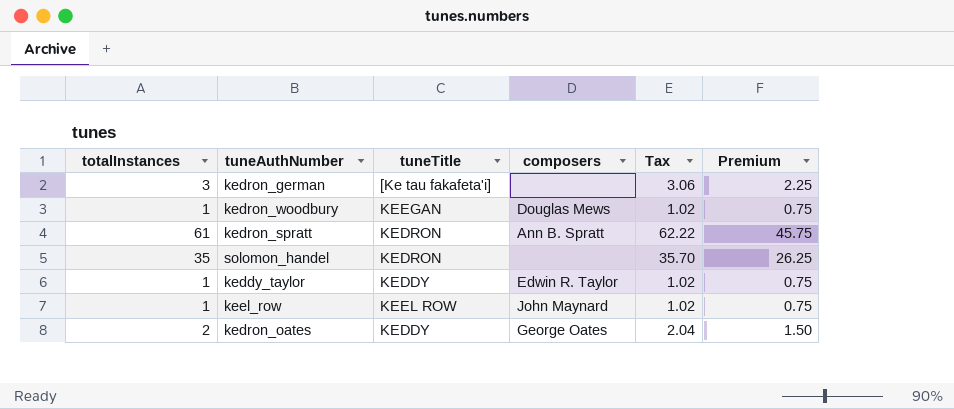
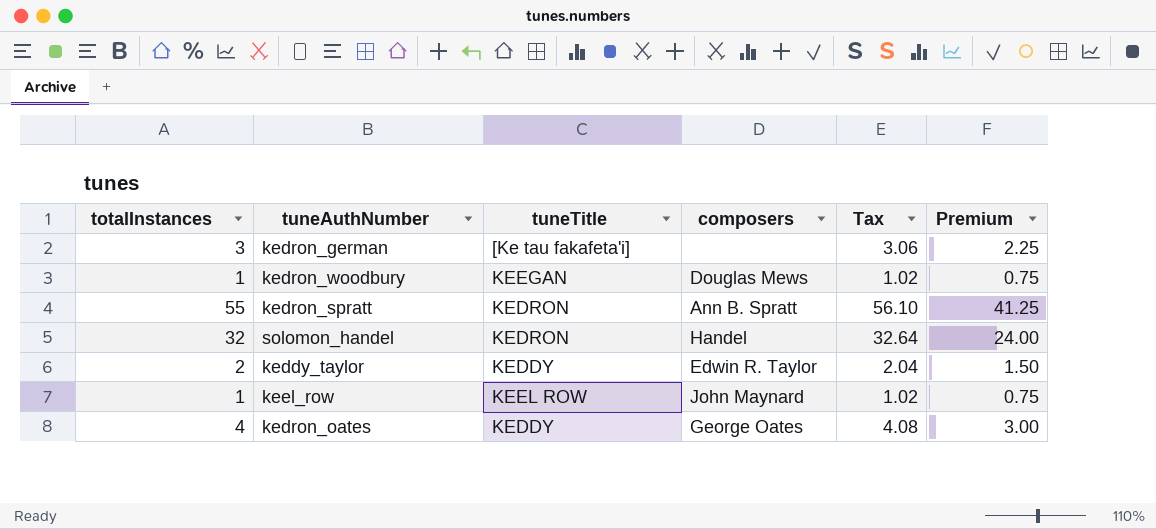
kedron_spratt | totalInstances: 61 -> 55
kedron_spratt | Tax: 62.22 -> 56.10
kedron_spratt | Premium: 45.75 -> 41.25
solomon_handel | totalInstances: 35 -> 32
solomon_handel | composers: none -> Handel
solomon_handel | Tax: 35.70 -> 32.64
solomon_handel | Premium: 26.25 -> 24.00
keddy_taylor | totalInstances: 1 -> 2
keddy_taylor | Tax: 1.02 -> 2.04
keddy_taylor | Premium: 0.75 -> 1.50
kedron_oates | totalInstances: 2 -> 4
kedron_oates | Tax: 2.04 -> 4.08
kedron_oates | Premium: 1.50 -> 3.00

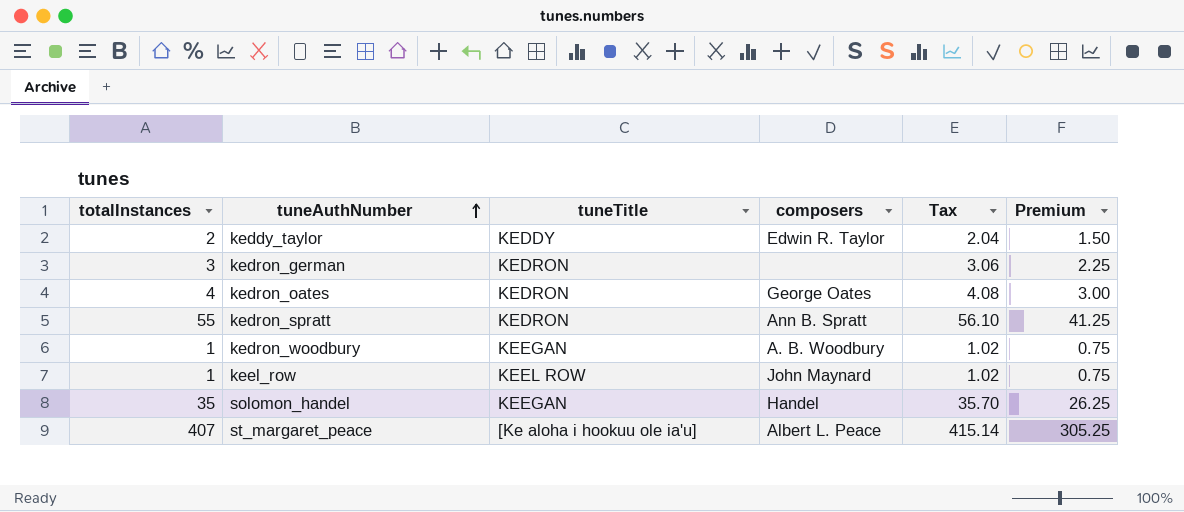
row order: none -> tuneAuthNumber ascending
kedron_german | tuneTitle: [Ke tau fakafeta'i] -> KEDRON
kedron_oates | tuneTitle: KEDDY -> KEDRON
kedron_woodbury | composers: Douglas Mews -> A. B. Woodbury
solomon_handel | totalInstances: 32 -> 35
solomon_handel | tuneTitle: KEDRON -> KEEGAN
solomon_handel | Tax: 32.64 -> 35.70
solomon_handel | Premium: 24.00 -> 26.25
row st_margaret_peace: none -> 407 | [Ke aloha i hookuu ole ia'u] | Albert L. Peace | 415.14 | 305.25

